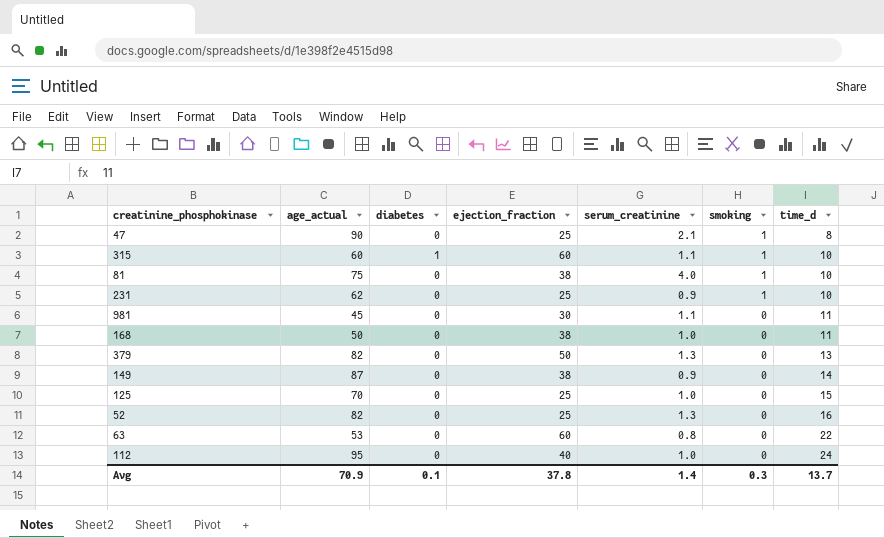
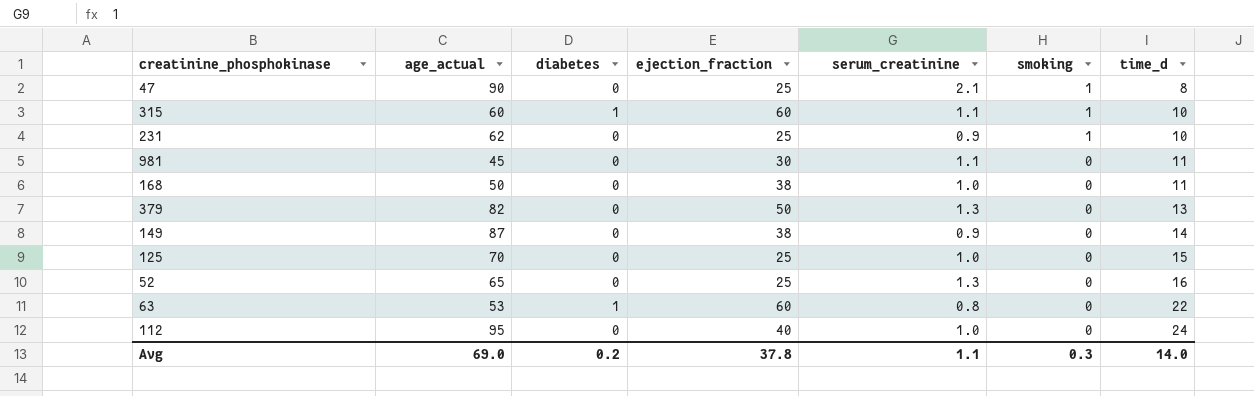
row 81: 75 | 0 | 38 | 4.0 | 1 | 10 -> none
52 | age_actual: 82 -> 65
63 | diabetes: 0 -> 1
Avg | age_actual: 70.9 -> 69.0
Avg | diabetes: 0.1 -> 0.2
Avg | serum_creatinine: 1.4 -> 1.1
Avg | time_d: 13.7 -> 14.0

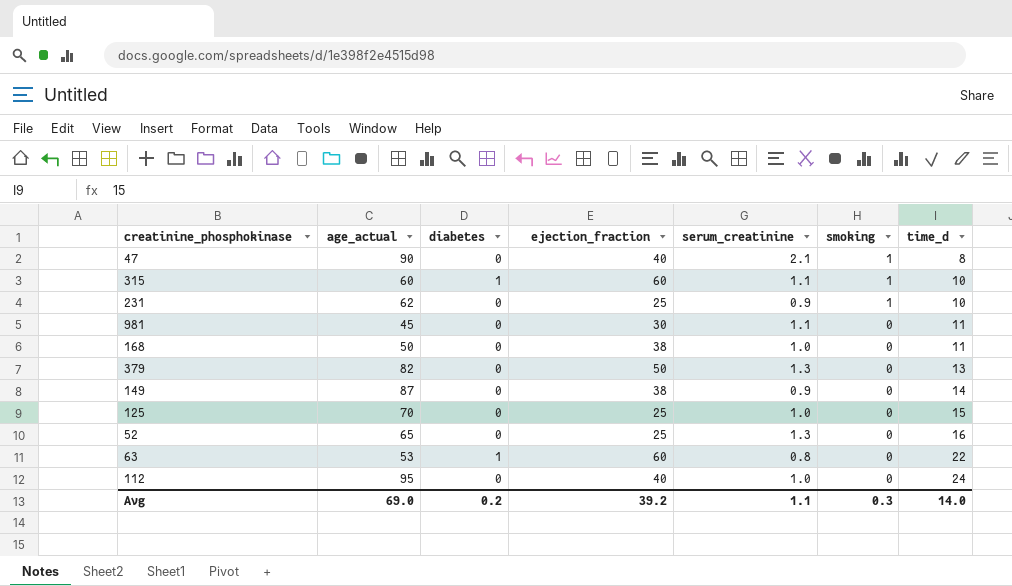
47 | ejection_fraction: 25 -> 40
Avg | ejection_fraction: 37.8 -> 39.2

